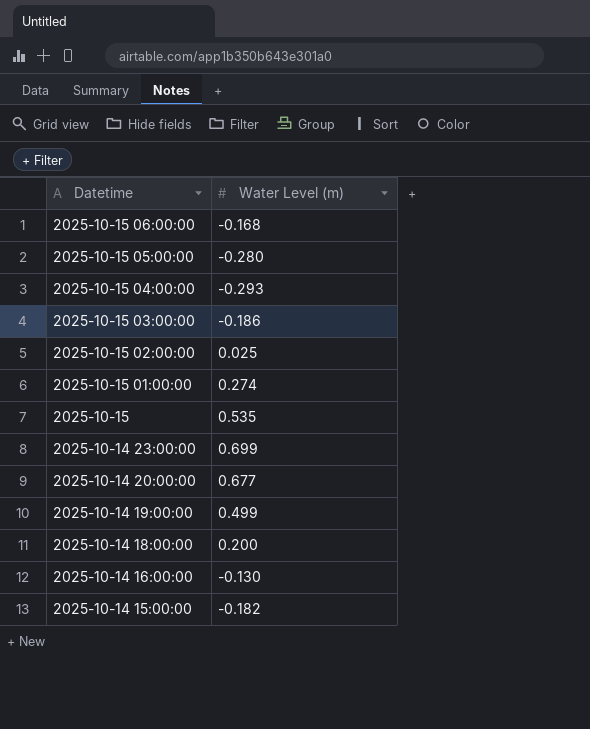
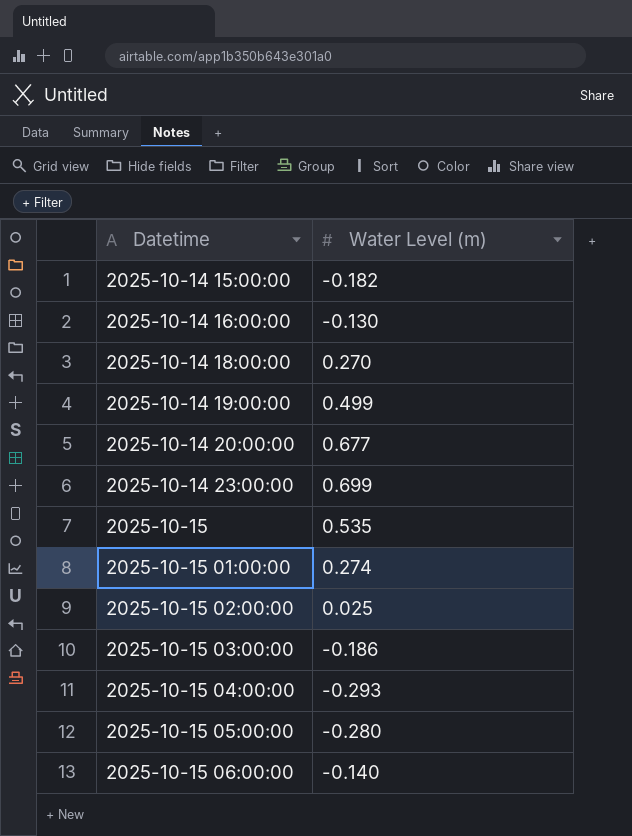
row order: Datetime descending -> Datetime ascending
2025-10-14 18:00:00 | Water Level (m): 0.200 -> 0.270
2025-10-15 06:00:00 | Water Level (m): -0.168 -> -0.140

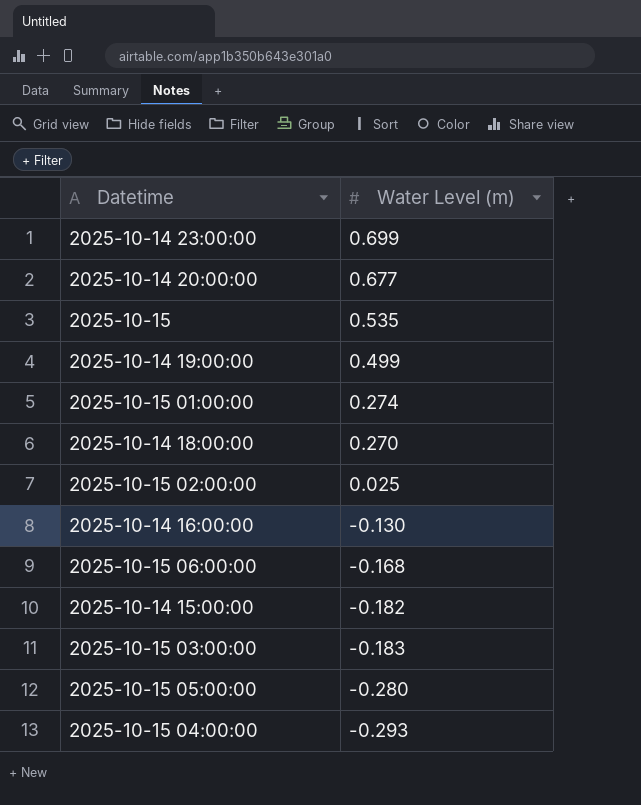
row order: Datetime ascending -> Water Level (m) descending
2025-10-15 06:00:00 | Water Level (m): -0.140 -> -0.168
2025-10-15 03:00:00 | Water Level (m): -0.186 -> -0.183

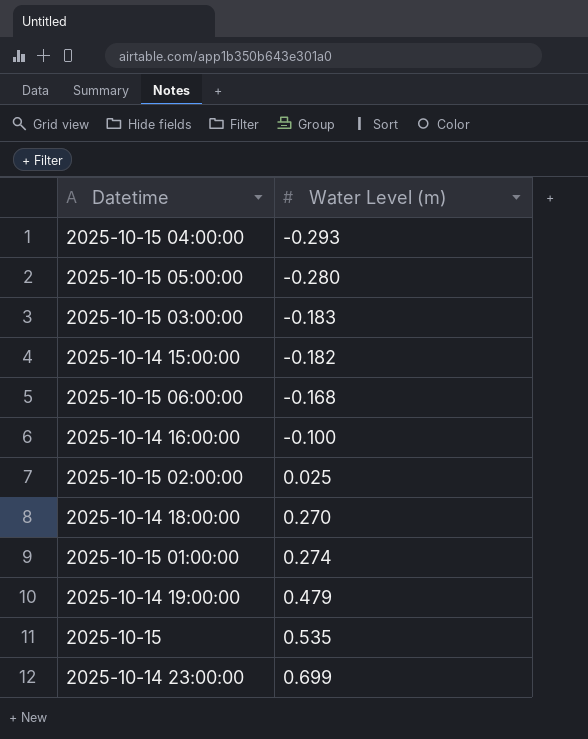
row order: Water Level (m) descending -> Water Level (m) ascending
row 2025-10-14 20:00:00: 0.677 -> none
2025-10-14 16:00:00 | Water Level (m): -0.130 -> -0.100
2025-10-14 19:00:00 | Water Level (m): 0.499 -> 0.479

